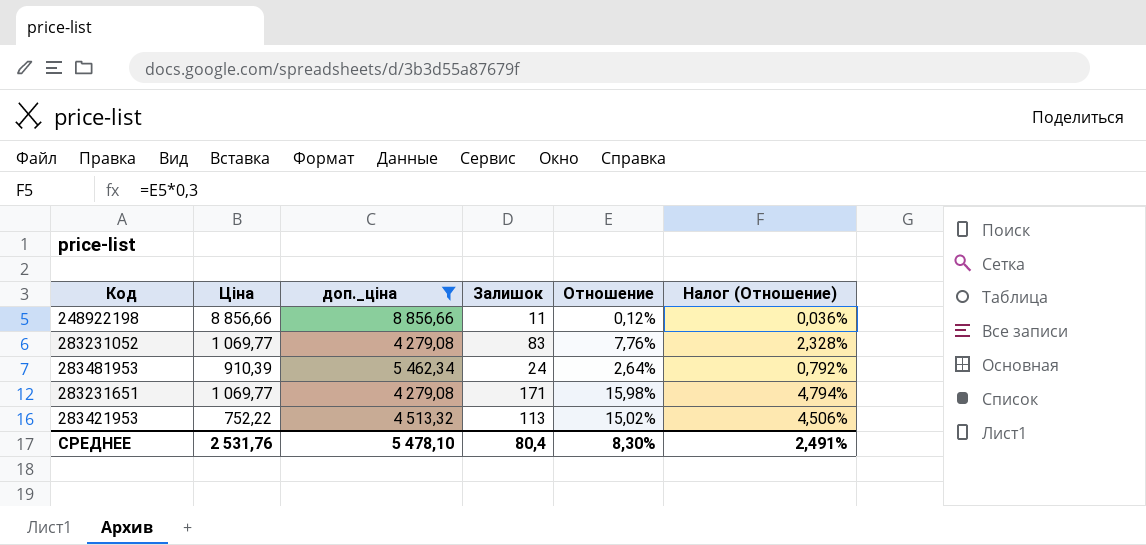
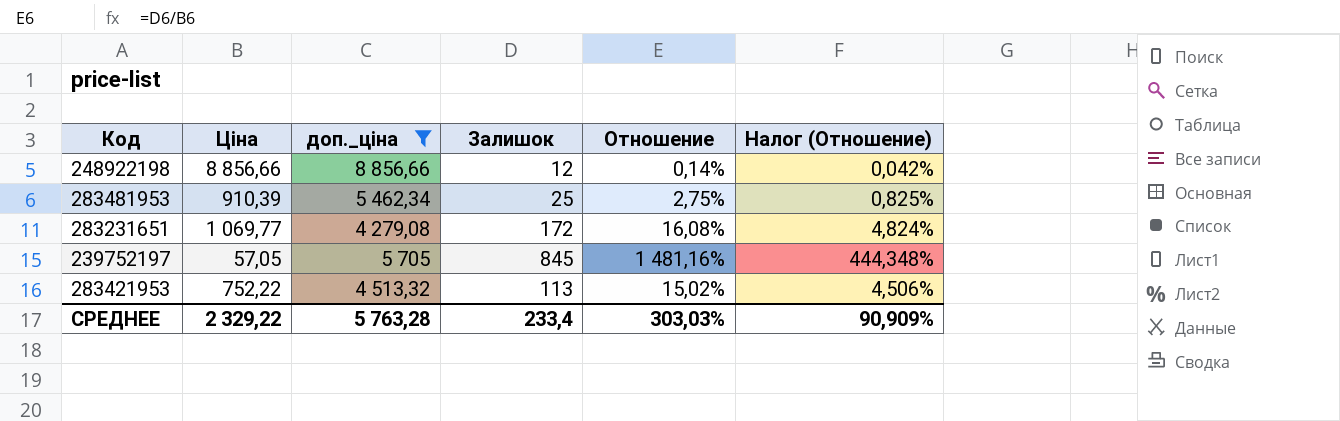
row 283231052: 1 069,77 | 4 279,08 | 83 | 7,76% | 2,328% -> none
248922198 | Залишок: 11 -> 12
248922198 | Отношение: 0,12% -> 0,14%
248922198 | Налог (Отношение): 0,036% -> 0,042%
283481953 | Залишок: 24 -> 25
283481953 | Отношение: 2,64% -> 2,75%
283481953 | Налог (Отношение): 0,792% -> 0,825%
283231651 | Залишок: 171 -> 172
283231651 | Отношение: 15,98% -> 16,08%
283231651 | Налог (Отношение): 4,794% -> 4,824%
row 239752197: none -> 57,05 | 5 705 | 845 | 1 481,16% | 444,348%
СРЕДНЕЕ | Ціна: 2 531,76 -> 2 329,22
СРЕДНЕЕ | доп._ціна: 5 478,10 -> 5 763,28
СРЕДНЕЕ | Залишок: 80,4 -> 233,4
СРЕДНЕЕ | Отношение: 8,30% -> 303,03%
СРЕДНЕЕ | Налог (Отношение): 2,491% -> 90,909%

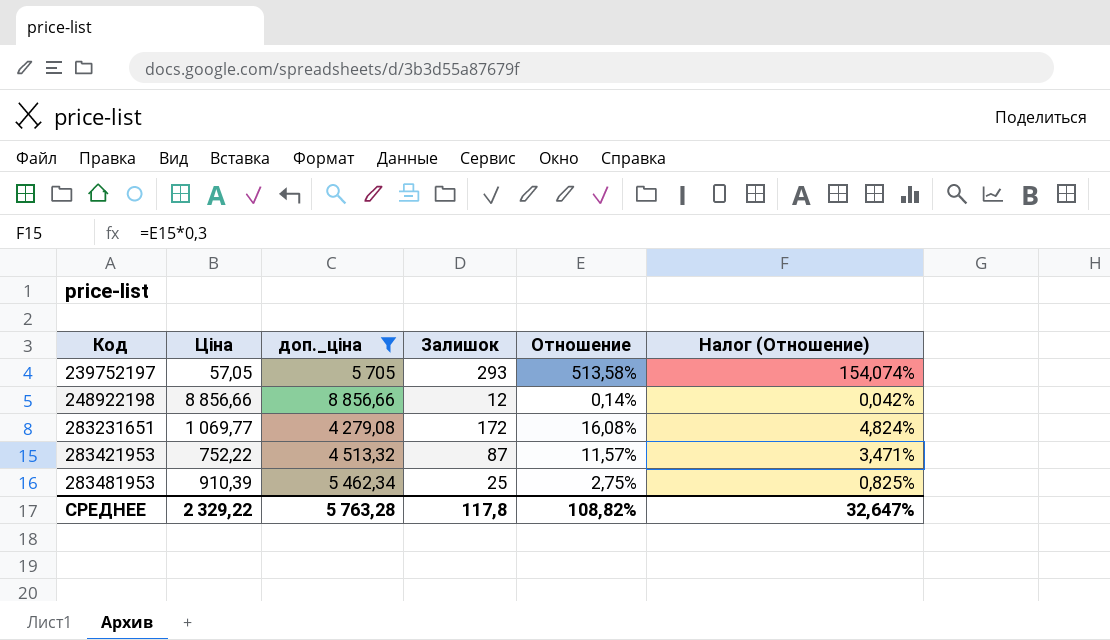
row order: none -> Код ascending
239752197 | Залишок: 845 -> 293
239752197 | Отношение: 1 481,16% -> 513,58%
239752197 | Налог (Отношение): 444,348% -> 154,074%
283421953 | Залишок: 113 -> 87
283421953 | Отношение: 15,02% -> 11,57%
283421953 | Налог (Отношение): 4,506% -> 3,471%
СРЕДНЕЕ | Залишок: 233,4 -> 117,8
СРЕДНЕЕ | Отношение: 303,03% -> 108,82%
СРЕДНЕЕ | Налог (Отношение): 90,909% -> 32,647%

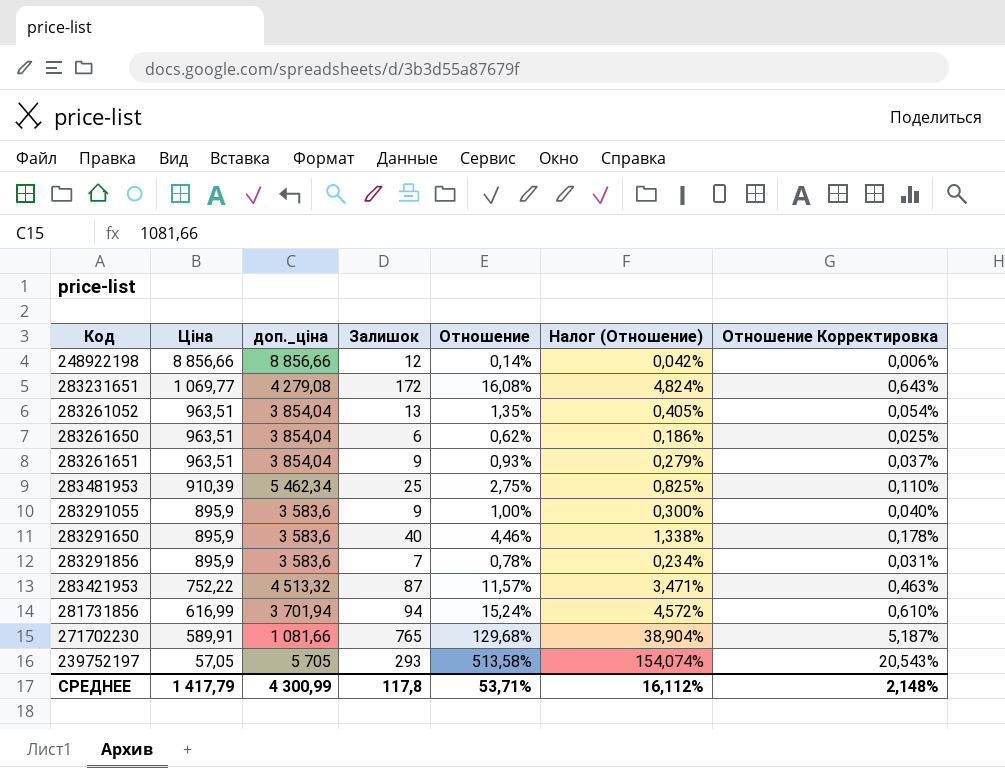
filter: доп._ціна >= 4 279,08 -> none
row order: Код ascending -> Ціна descending
column Отношение Корректировка | formula: none -> [Отношение] * 0,04
СРЕДНЕЕ | Ціна: 2 329,22 -> 1 417,79
СРЕДНЕЕ | доп._ціна: 5 763,28 -> 4 300,99
СРЕДНЕЕ | Отношение: 108,82% -> 53,71%
СРЕДНЕЕ | Налог (Отношение): 32,647% -> 16,112%

